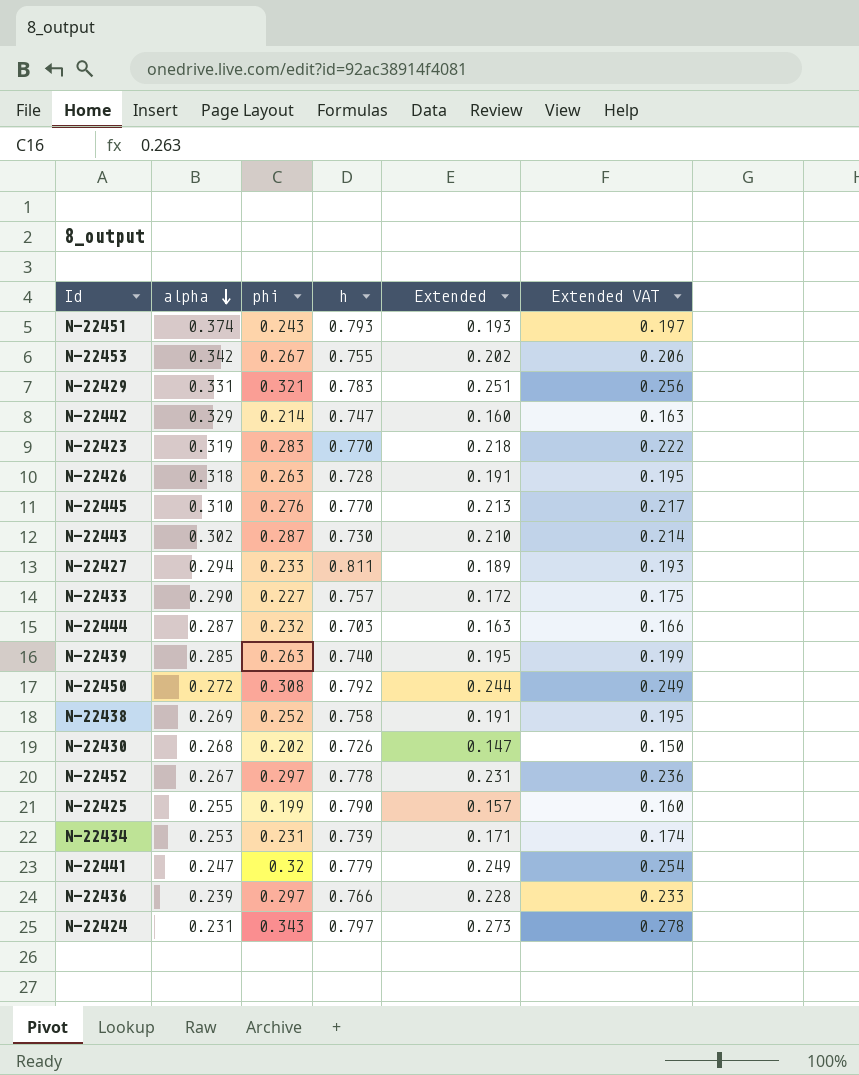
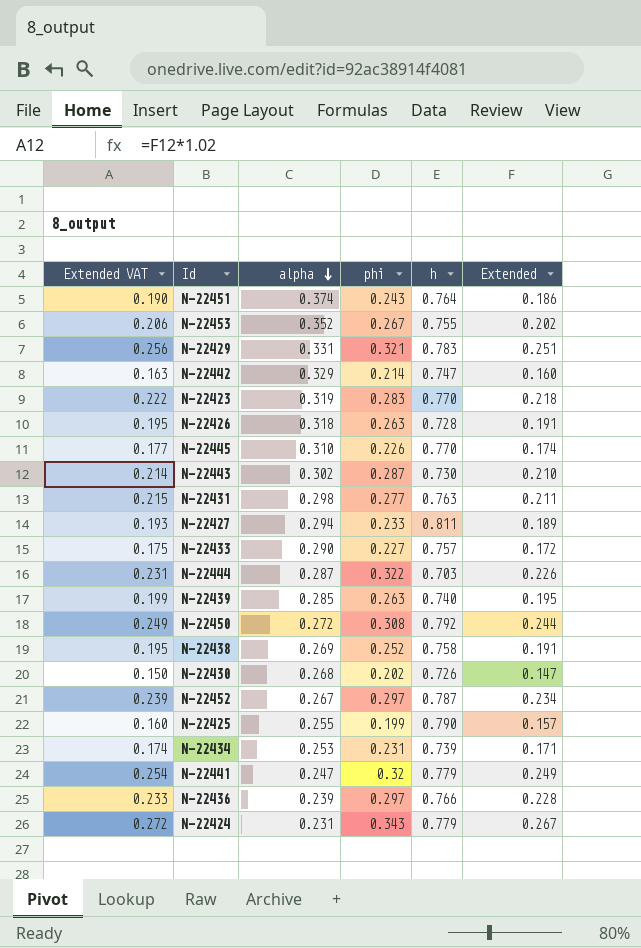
column Extended VAT | position: 6 -> 1
N-22451 | Extended VAT: 0.197 -> 0.190
N-22451 | h: 0.793 -> 0.764
N-22451 | Extended: 0.193 -> 0.186
N-22453 | alpha: 0.342 -> 0.352
N-22445 | Extended VAT: 0.217 -> 0.177
N-22445 | phi: 0.276 -> 0.226
N-22445 | Extended: 0.213 -> 0.174
row N-22431: none -> 0.215 | 0.298 | 0.277 | 0.763 | 0.211
N-22444 | Extended VAT: 0.166 -> 0.231
N-22444 | phi: 0.232 -> 0.322
N-22444 | Extended: 0.163 -> 0.226
N-22452 | Extended VAT: 0.236 -> 0.239
N-22452 | h: 0.778 -> 0.787
N-22452 | Extended: 0.231 -> 0.234
N-22424 | Extended VAT: 0.278 -> 0.272
N-22424 | h: 0.797 -> 0.779
N-22424 | Extended: 0.273 -> 0.267

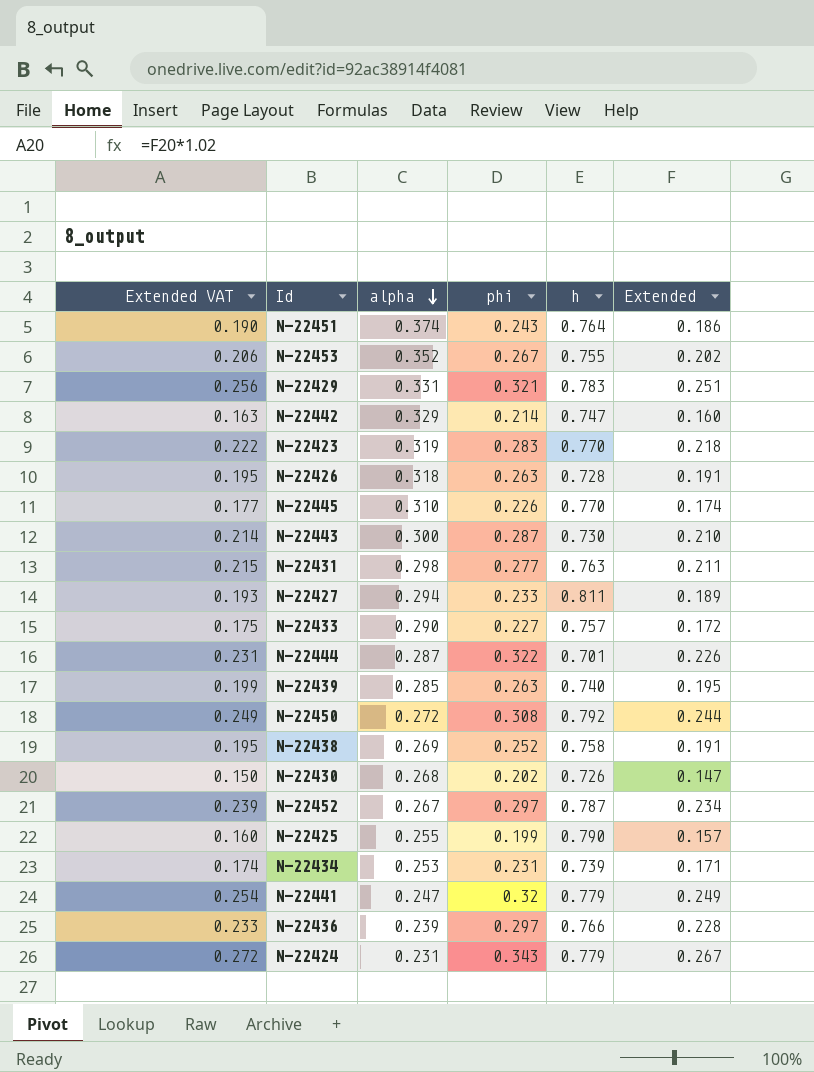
N-22443 | alpha: 0.302 -> 0.300
N-22444 | h: 0.703 -> 0.701

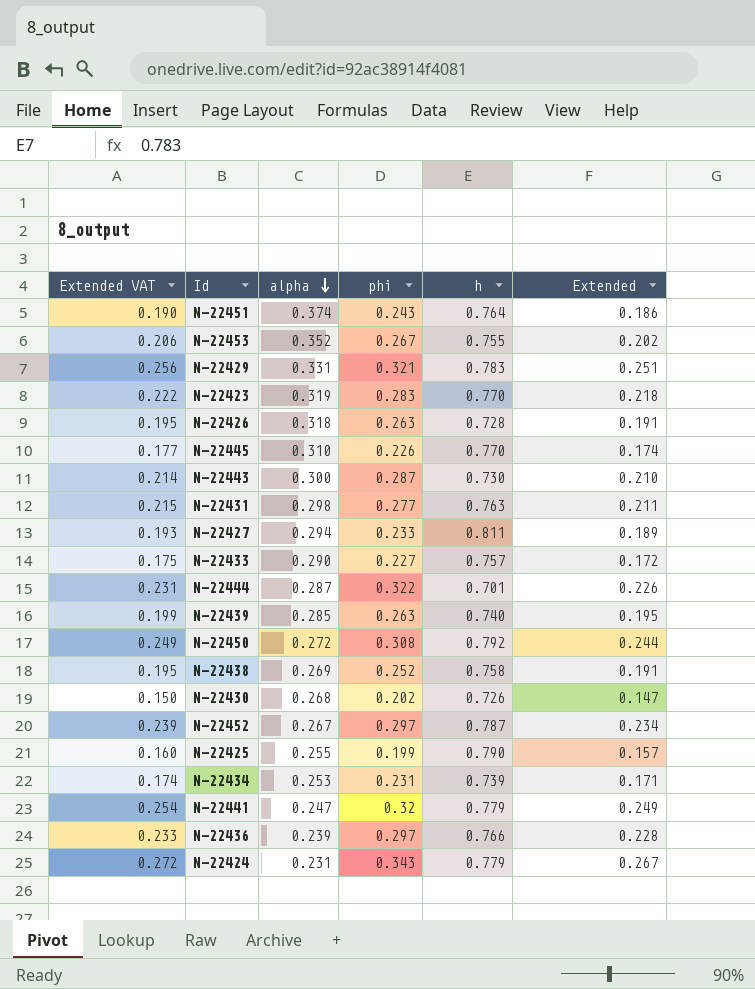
row N-22442: 0.163 | 0.329 | 0.214 | 0.747 | 0.160 -> none

